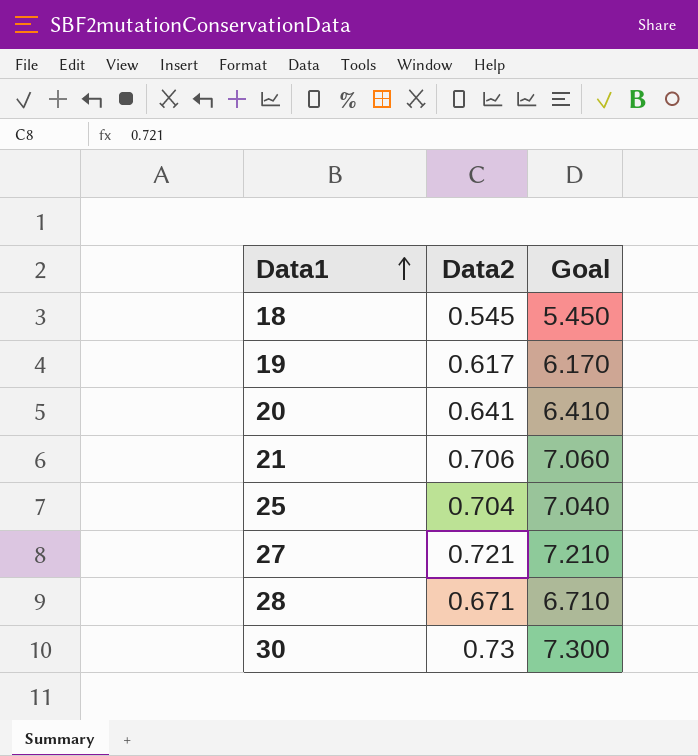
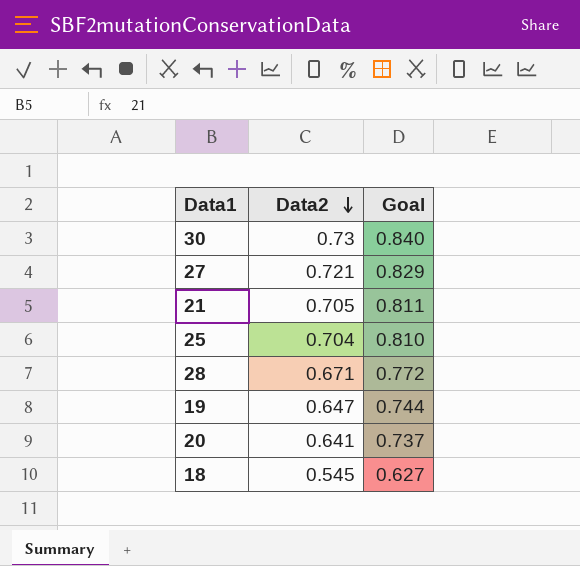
row order: Data1 ascending -> Data2 descending
column Goal | formula: [Data2] * 10 -> [Data2] * 1.15
21 | Data2: 0.706 -> 0.705
19 | Data2: 0.617 -> 0.647

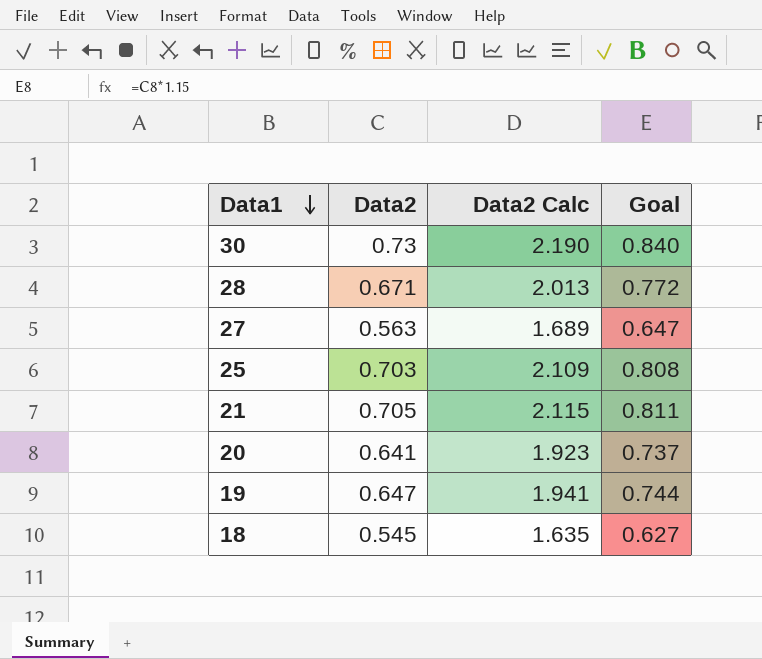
row order: Data2 descending -> Data1 descending
column Data2 Calc | formula: none -> [Data2] * 3
27 | Data2: 0.721 -> 0.563
27 | Goal: 0.829 -> 0.647
25 | Data2: 0.704 -> 0.703
25 | Goal: 0.810 -> 0.808

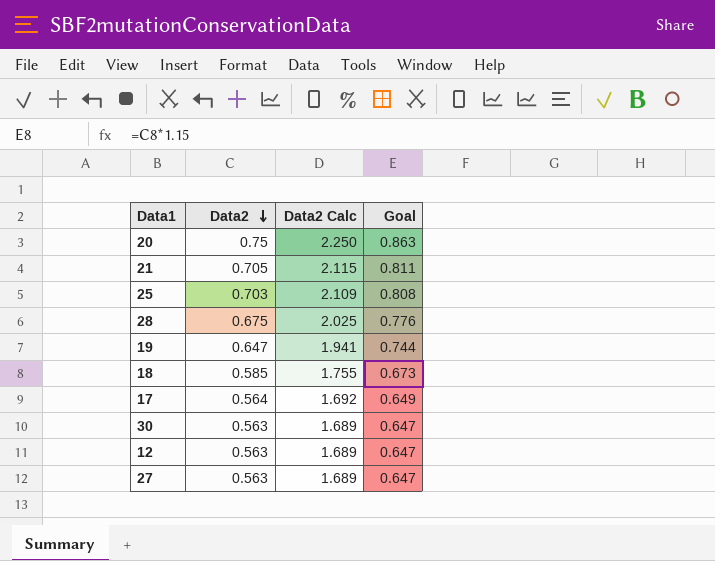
row order: Data1 descending -> Data2 descending
20 | Data2: 0.641 -> 0.75
20 | Data2 Calc: 1.923 -> 2.250
20 | Goal: 0.737 -> 0.863
28 | Data2: 0.671 -> 0.675
28 | Data2 Calc: 2.013 -> 2.025
28 | Goal: 0.772 -> 0.776
18 | Data2: 0.545 -> 0.585
18 | Data2 Calc: 1.635 -> 1.755
18 | Goal: 0.627 -> 0.673
row 17: none -> 0.564 | 1.692 | 0.649
30 | Data2: 0.73 -> 0.563
30 | Data2 Calc: 2.190 -> 1.689
30 | Goal: 0.840 -> 0.647
row 12: none -> 0.563 | 1.689 | 0.647

